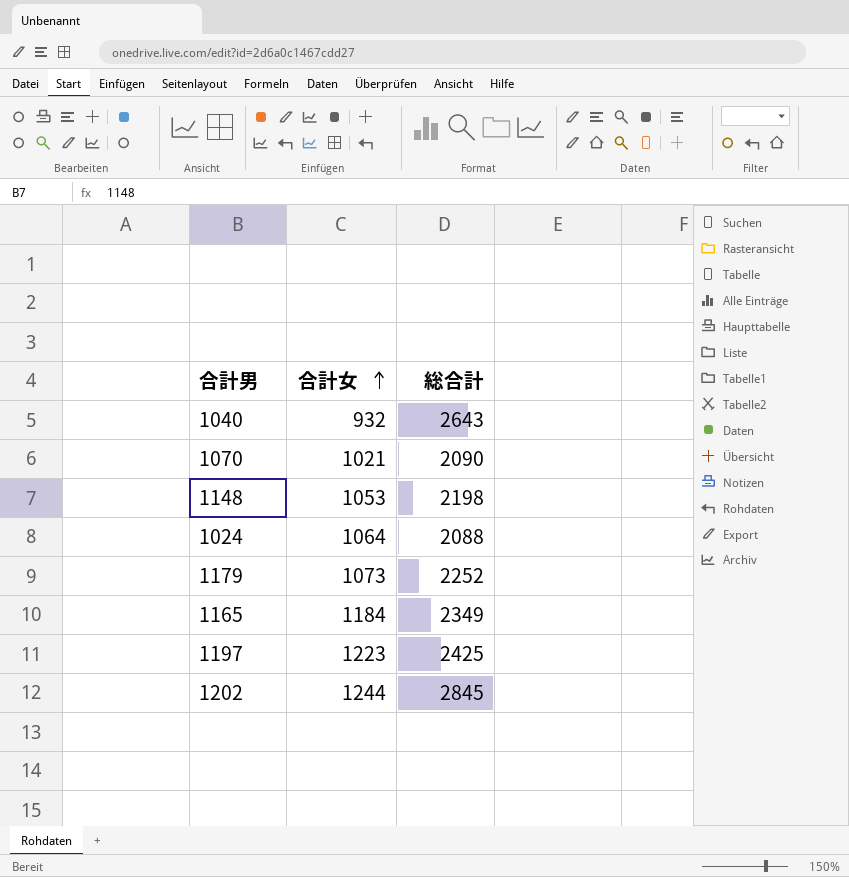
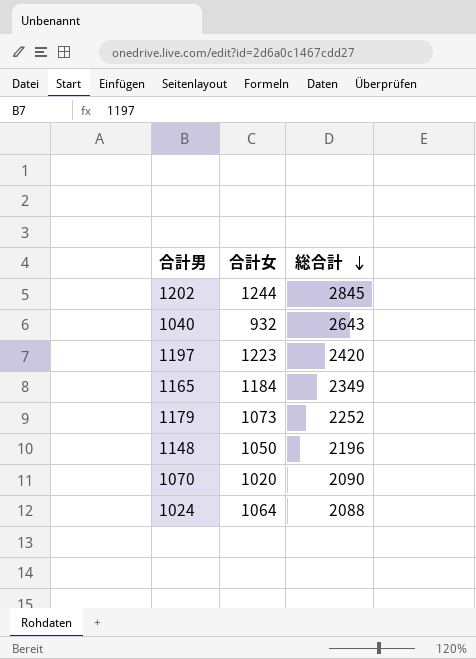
row order: 合計女 ascending -> 総合計 descending
1197 | 総合計: 2425 -> 2420
1148 | 合計女: 1053 -> 1050
1148 | 総合計: 2198 -> 2196
1070 | 合計女: 1021 -> 1020

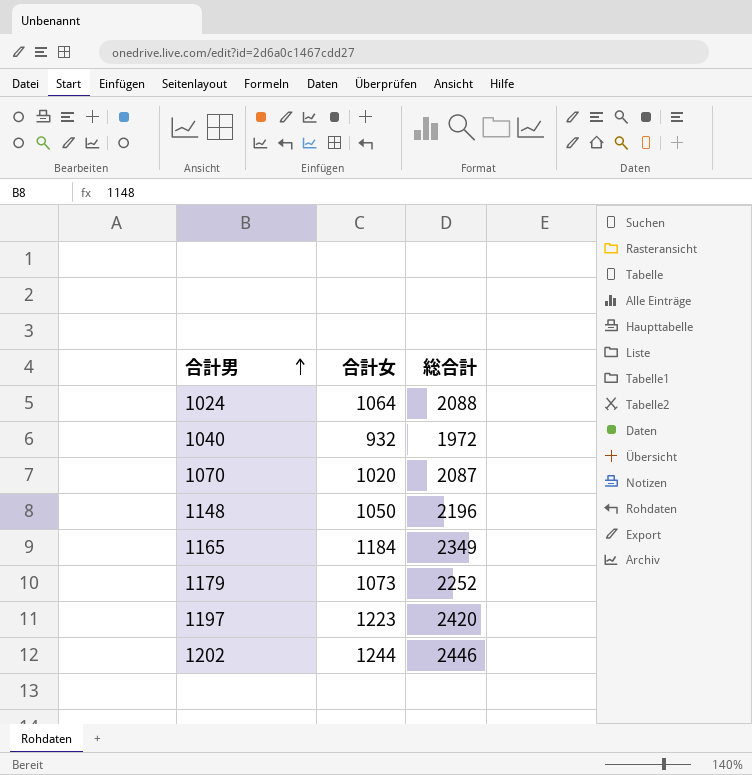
row order: 総合計 descending -> 合計男 ascending
1040 | 総合計: 2643 -> 1972
1070 | 総合計: 2090 -> 2087
1202 | 総合計: 2845 -> 2446

